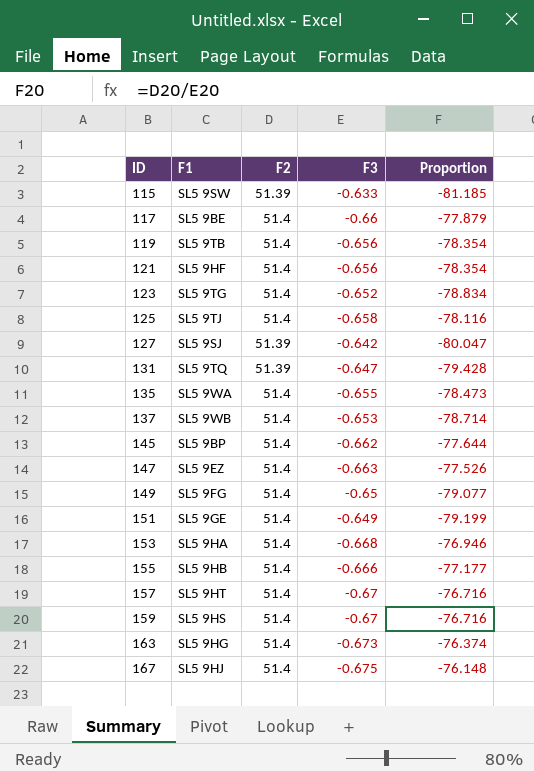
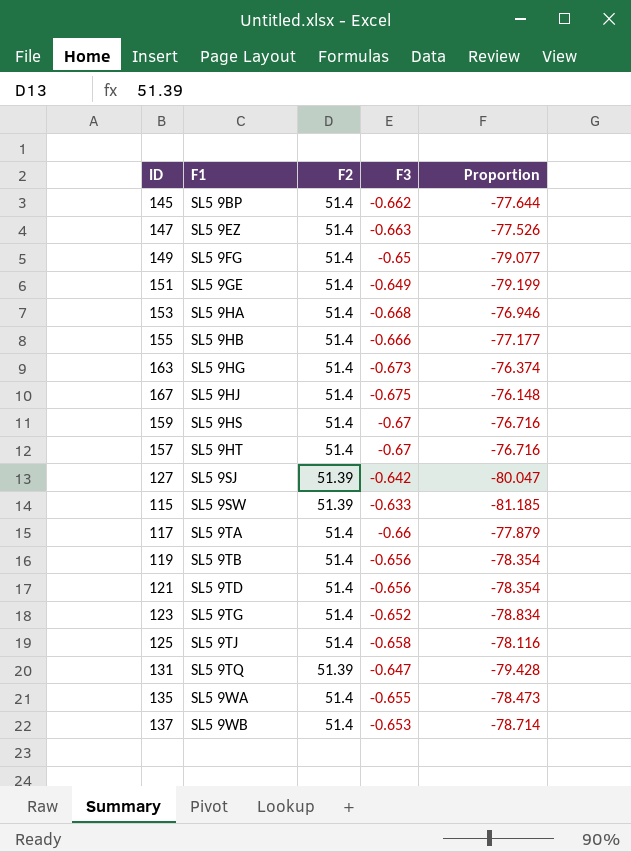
row order: ID ascending -> F1 ascending
117 | F1: SL5 9BE -> SL5 9TA
121 | F1: SL5 9HF -> SL5 9TD

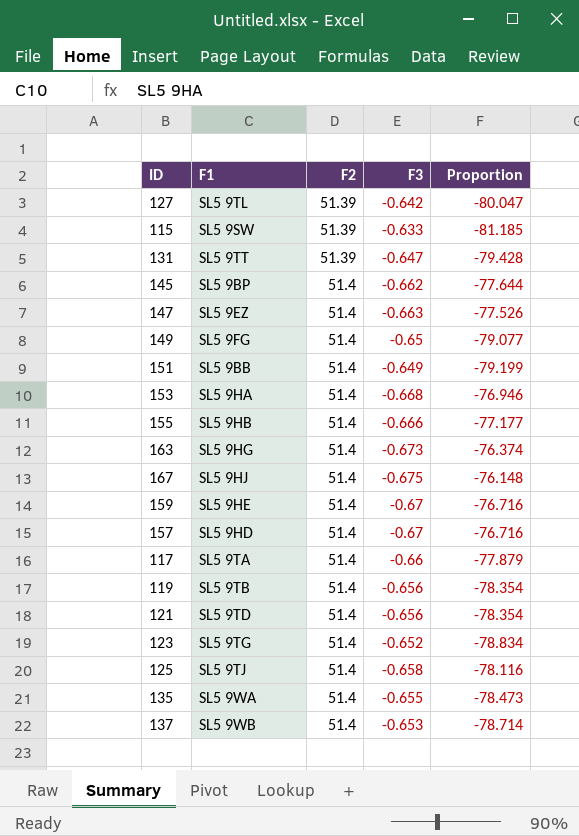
row order: F1 ascending -> F2 ascending
127 | F1: SL5 9SJ -> SL5 9TL
131 | F1: SL5 9TQ -> SL5 9TT
151 | F1: SL5 9GE -> SL5 9BB
159 | F1: SL5 9HS -> SL5 9HE
157 | F1: SL5 9HT -> SL5 9HD

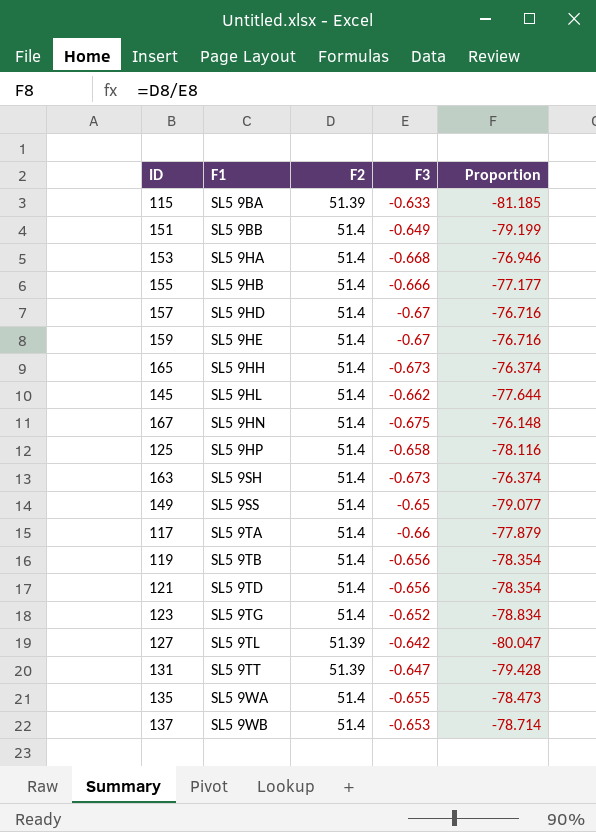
row order: F2 ascending -> F1 ascending
row 147: SL5 9EZ | 51.4 | -0.663 | -77.526 -> none
115 | F1: SL5 9SW -> SL5 9BA
row 165: none -> SL5 9HH | 51.4 | -0.673 | -76.374
145 | F1: SL5 9BP -> SL5 9HL
167 | F1: SL5 9HJ -> SL5 9HN
125 | F1: SL5 9TJ -> SL5 9HP
163 | F1: SL5 9HG -> SL5 9SH
149 | F1: SL5 9FG -> SL5 9SS

